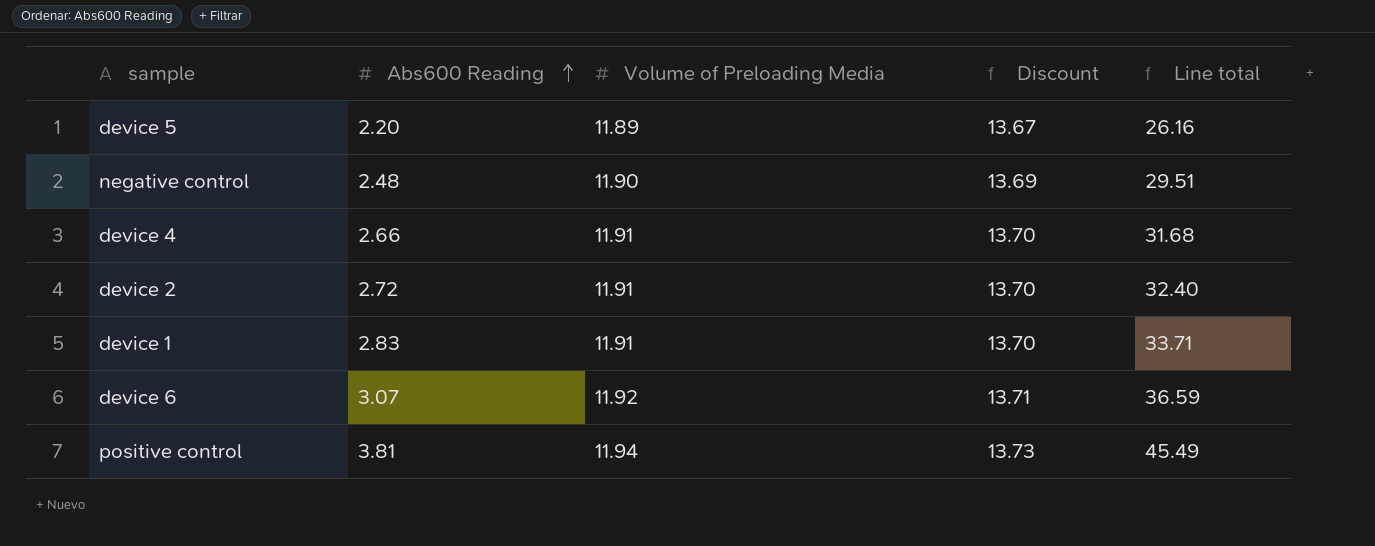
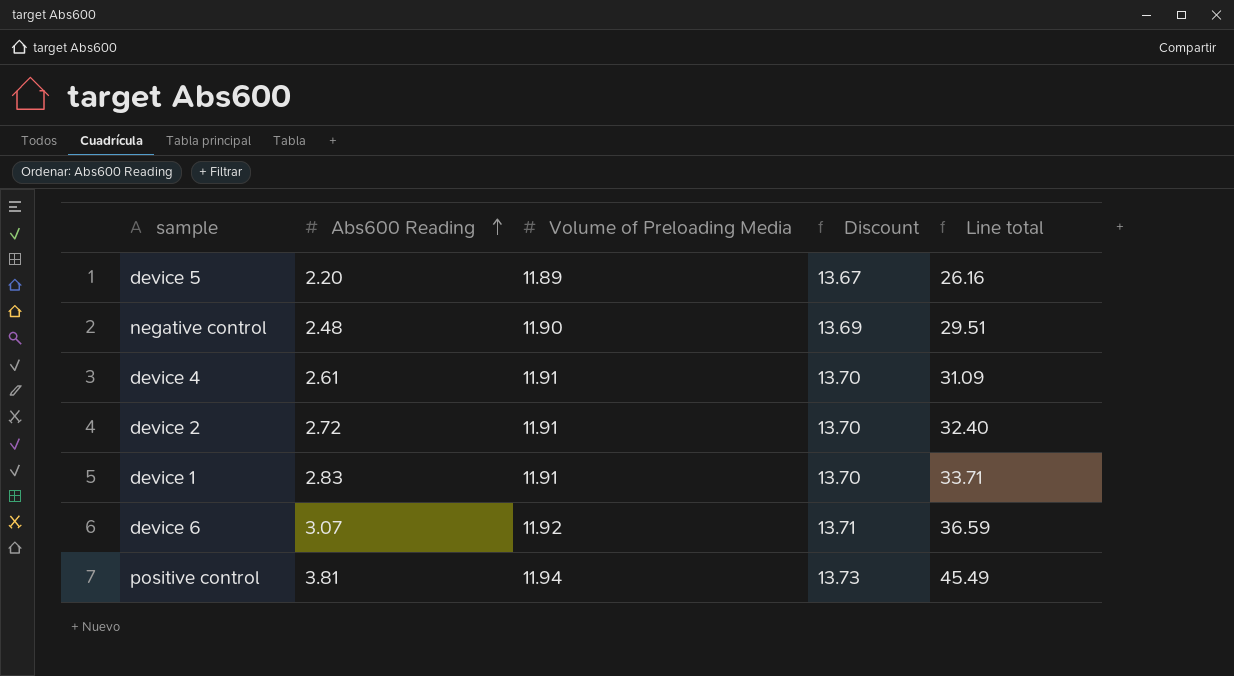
device 4 | Abs600 Reading: 2.66 -> 2.61
device 4 | Line total: 31.68 -> 31.09

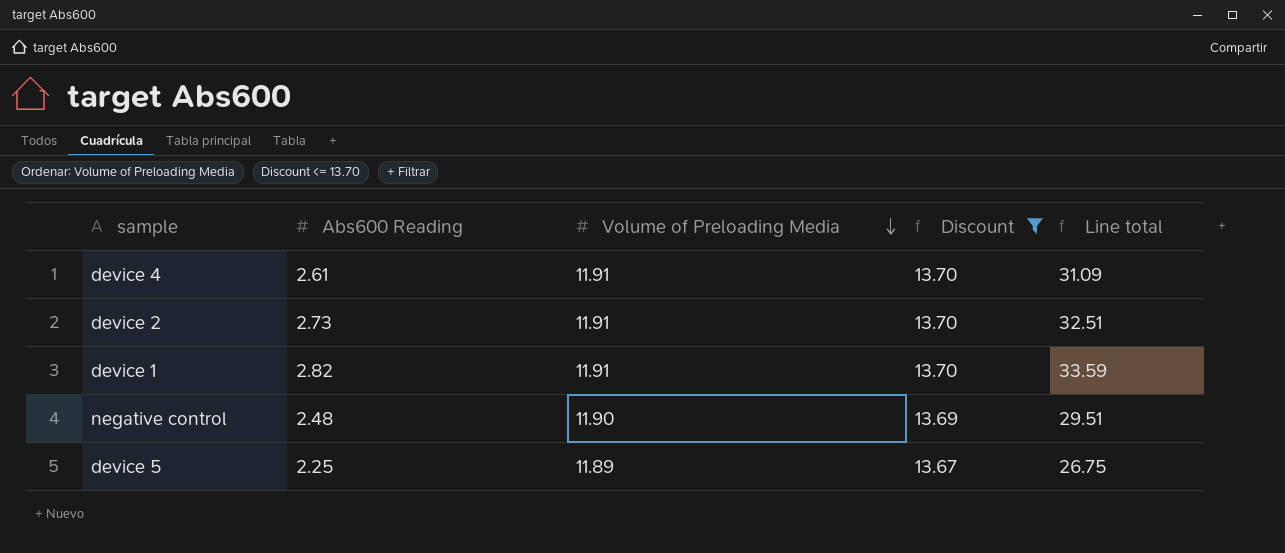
filter: none -> Discount <= 13.70
row order: Abs600 Reading ascending -> Volume of Preloading Media descending
device 2 | Abs600 Reading: 2.72 -> 2.73
device 2 | Line total: 32.40 -> 32.51
device 1 | Abs600 Reading: 2.83 -> 2.82
device 1 | Line total: 33.71 -> 33.59
device 5 | Abs600 Reading: 2.20 -> 2.25
device 5 | Line total: 26.16 -> 26.75

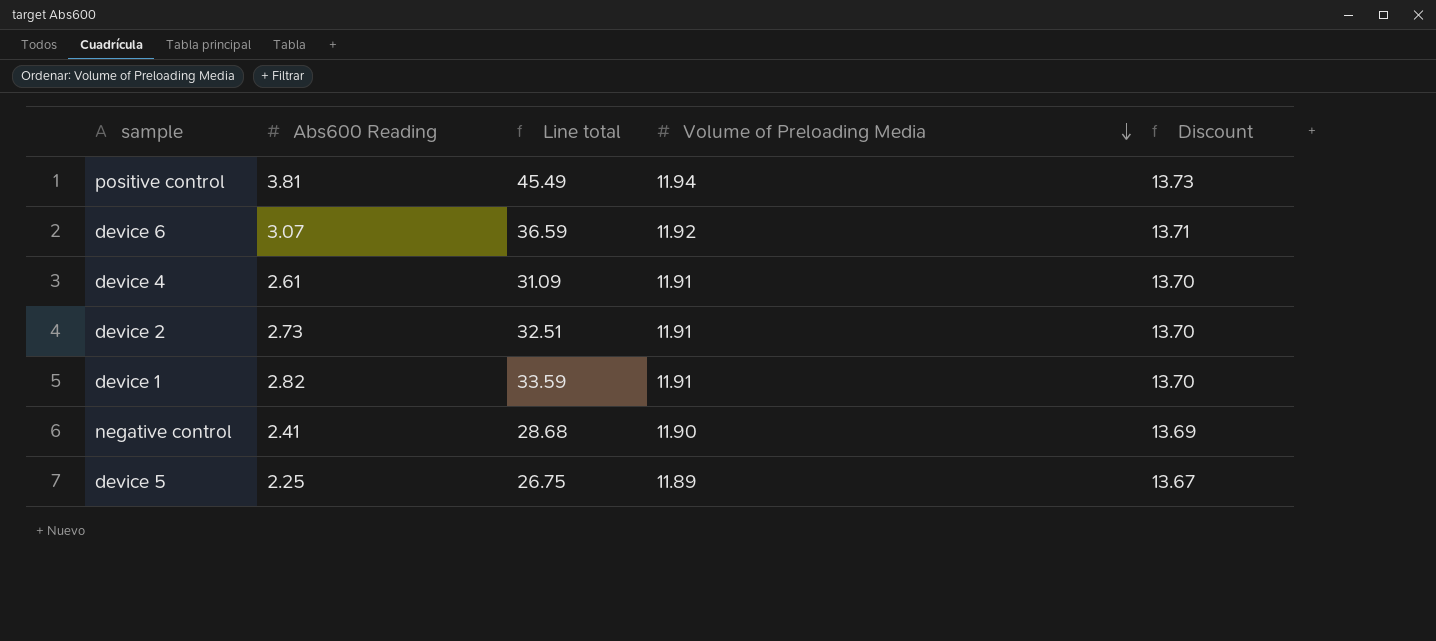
filter: Discount <= 13.70 -> none
column Line total | position: 5 -> 3
negative control | Abs600 Reading: 2.48 -> 2.41
negative control | Line total: 29.51 -> 28.68

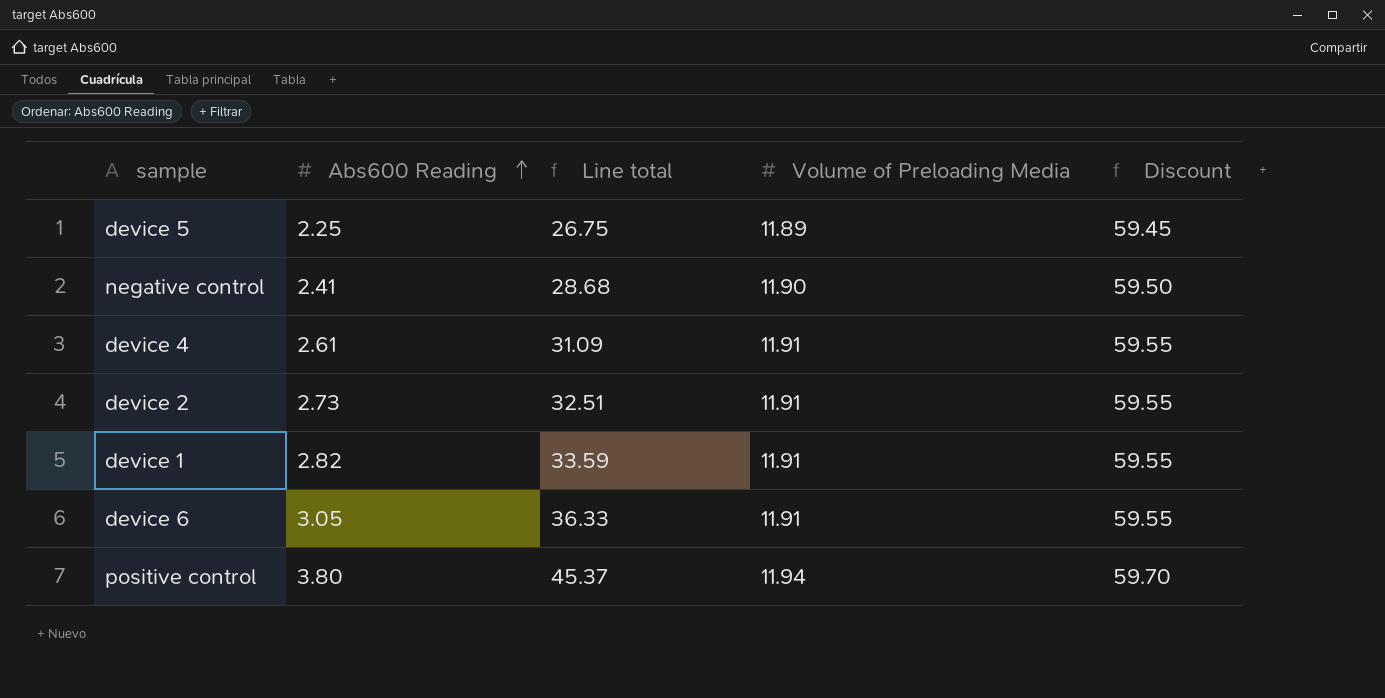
row order: Volume of Preloading Media descending -> Abs600 Reading ascending
column Discount | formula: [Volume of Preloading Media] * 1.15 -> [Volume of Preloading Media] * 5
device 6 | Abs600 Reading: 3.07 -> 3.05
device 6 | Line total: 36.59 -> 36.33
device 6 | Volume of Preloading Media: 11.92 -> 11.91
positive control | Abs600 Reading: 3.81 -> 3.80
positive control | Line total: 45.49 -> 45.37

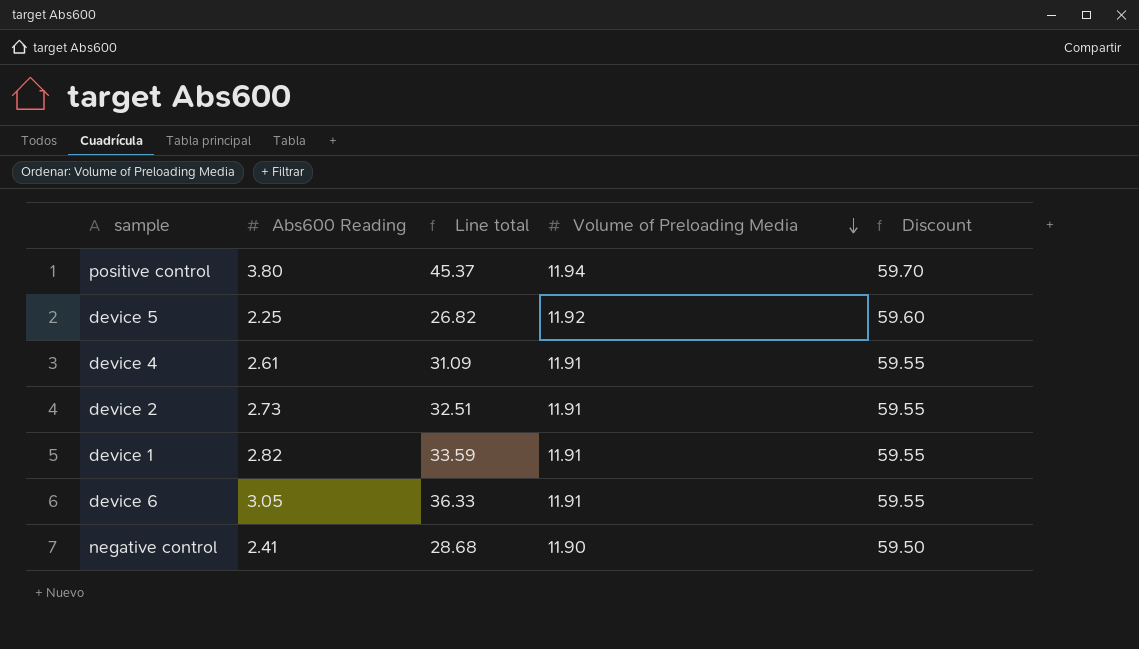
row order: Abs600 Reading ascending -> Volume of Preloading Media descending
device 5 | Line total: 26.75 -> 26.82
device 5 | Volume of Preloading Media: 11.89 -> 11.92
device 5 | Discount: 59.45 -> 59.60

